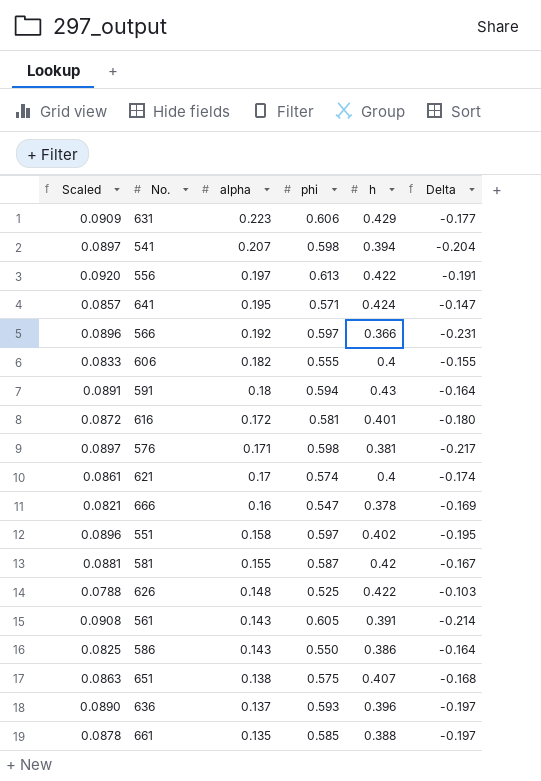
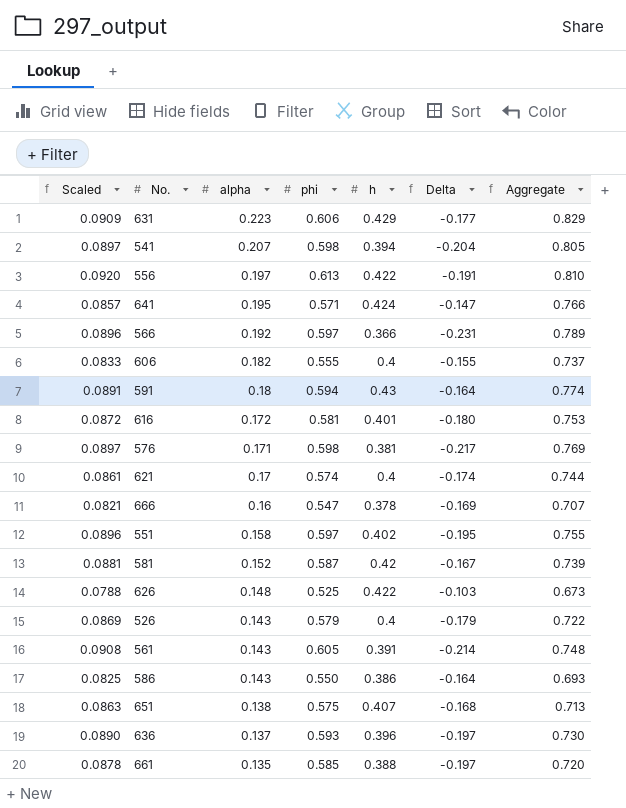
column Aggregate | formula: none -> [alpha] + [phi]
581 | alpha: 0.155 -> 0.152
row 526: none -> 0.0869 | 0.143 | 0.579 | 0.4 | -0.179 | 0.722

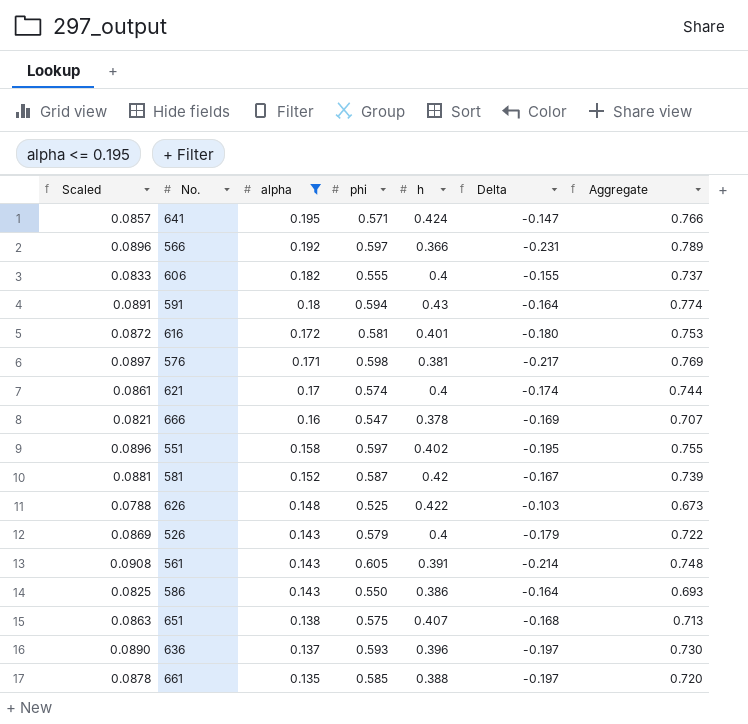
filter: none -> alpha <= 0.195

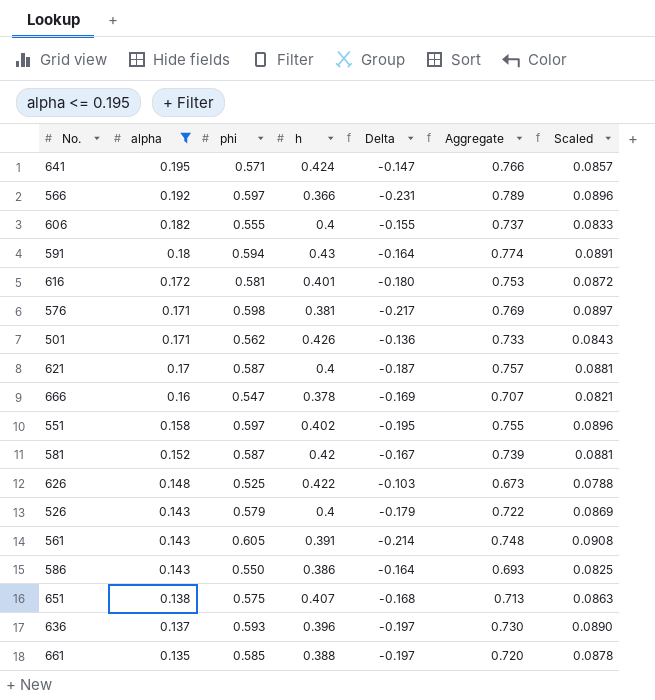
column Scaled | position: 1 -> 7
row 501: none -> 0.171 | 0.562 | 0.426 | -0.136 | 0.733 | 0.0843
621 | phi: 0.574 -> 0.587
621 | Delta: -0.174 -> -0.187
621 | Aggregate: 0.744 -> 0.757
621 | Scaled: 0.0861 -> 0.0881

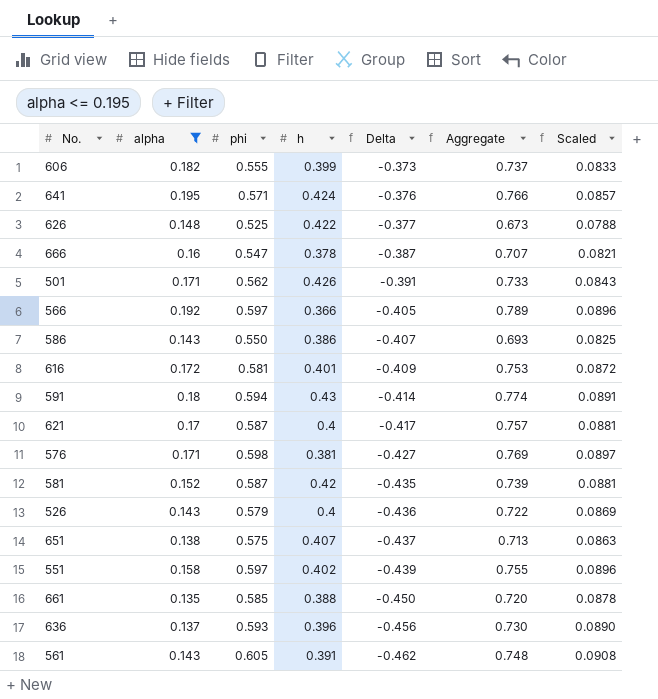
row order: alpha descending -> Delta descending
column Delta | formula: [h] - [phi] -> [alpha] - [phi]
606 | h: 0.4 -> 0.399

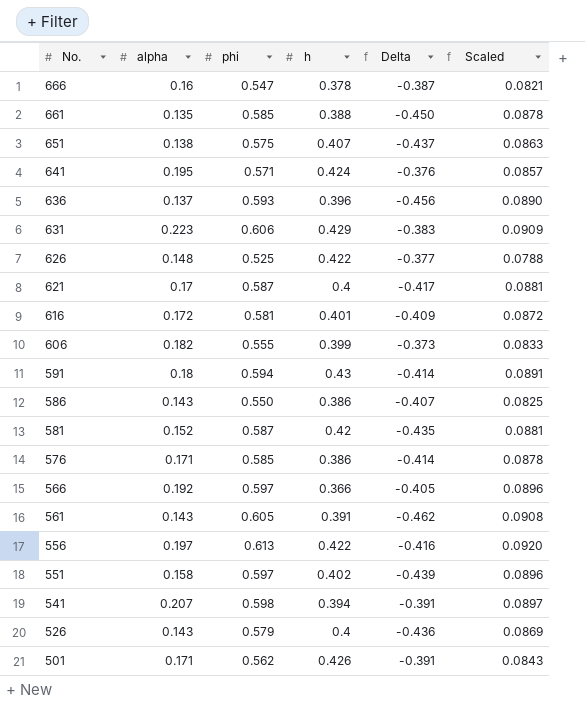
filter: alpha <= 0.195 -> none
row order: Delta descending -> No. descending
column Aggregate | formula: [alpha] + [phi] -> none
576 | phi: 0.598 -> 0.585
576 | h: 0.381 -> 0.386
576 | Delta: -0.427 -> -0.414
576 | Scaled: 0.0897 -> 0.0878

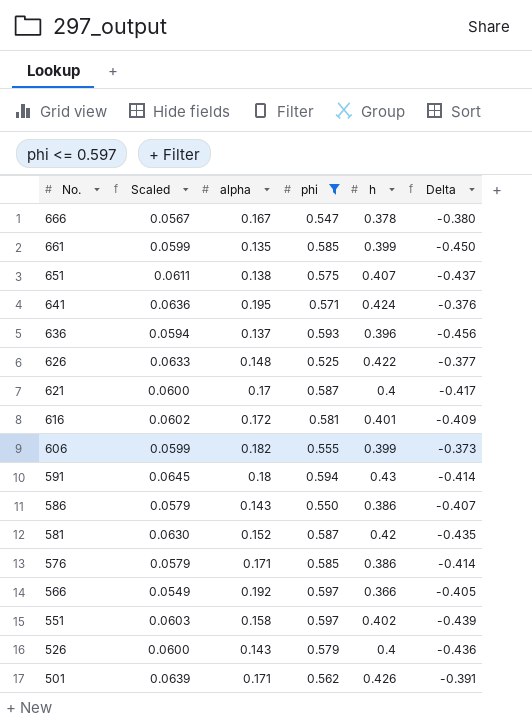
filter: none -> phi <= 0.597
column Scaled | formula: [phi] * 0.15 -> [h] * 0.15
column Scaled | position: 6 -> 2
666 | alpha: 0.16 -> 0.167
666 | Delta: -0.387 -> -0.380
661 | h: 0.388 -> 0.399

